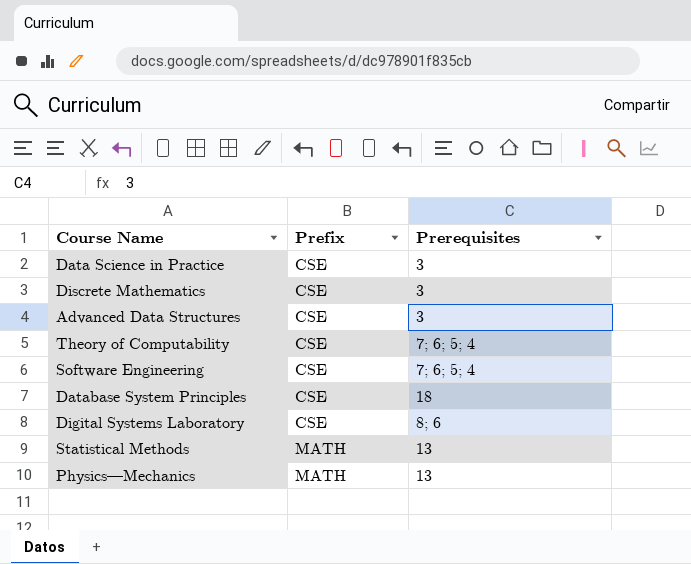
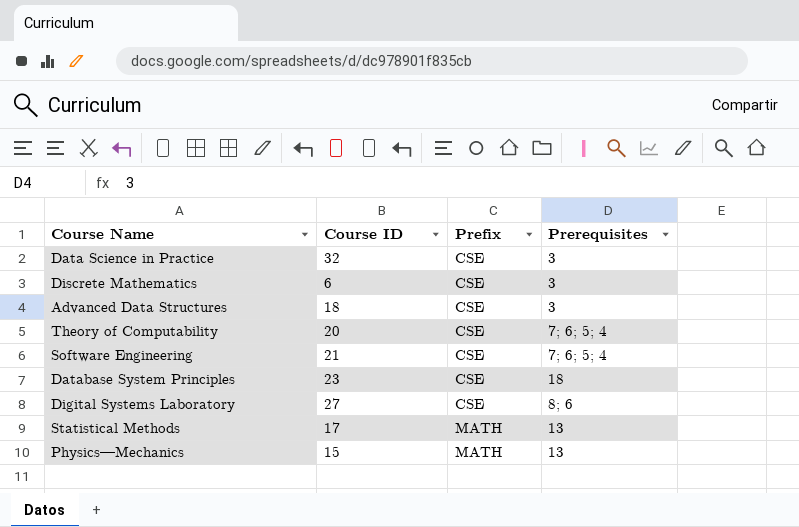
column Course ID | position: none -> 2

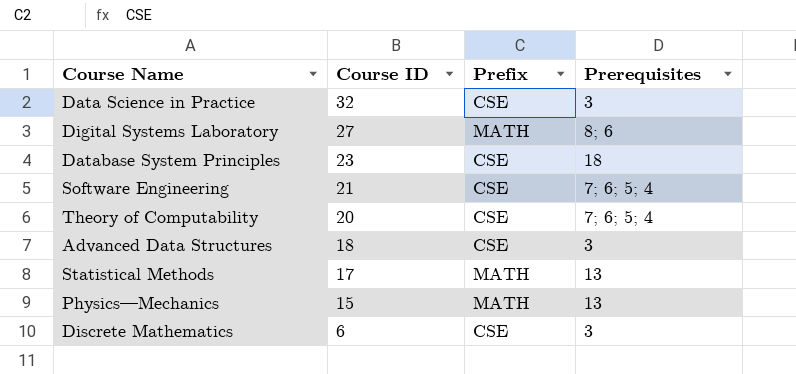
row order: Prefix ascending -> Course ID descending
Digital Systems Laboratory | Prefix: CSE -> MATH

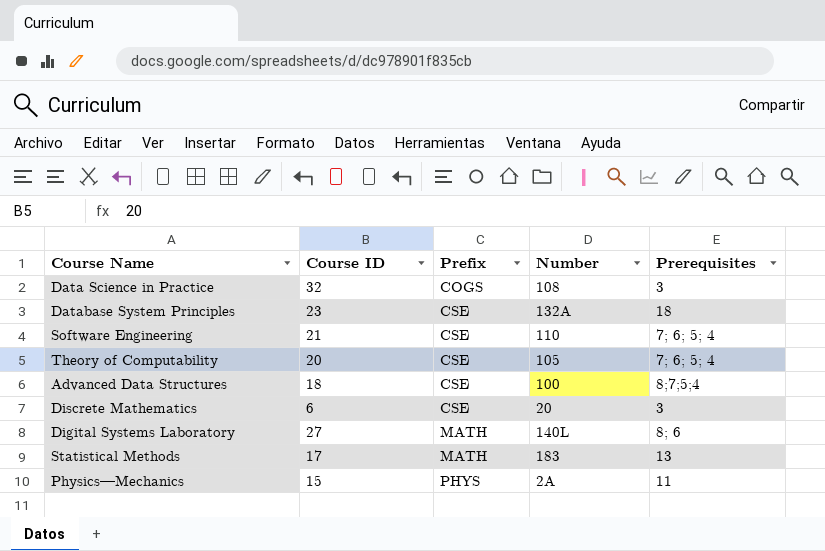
row order: Course ID descending -> Prefix ascending
column Number | position: none -> 4
Data Science in Practice | Prefix: CSE -> COGS
Advanced Data Structures | Prerequisites: 3 -> 8;7;5;4
Physics—Mechanics | Prefix: MATH -> PHYS
Physics—Mechanics | Prerequisites: 13 -> 11

